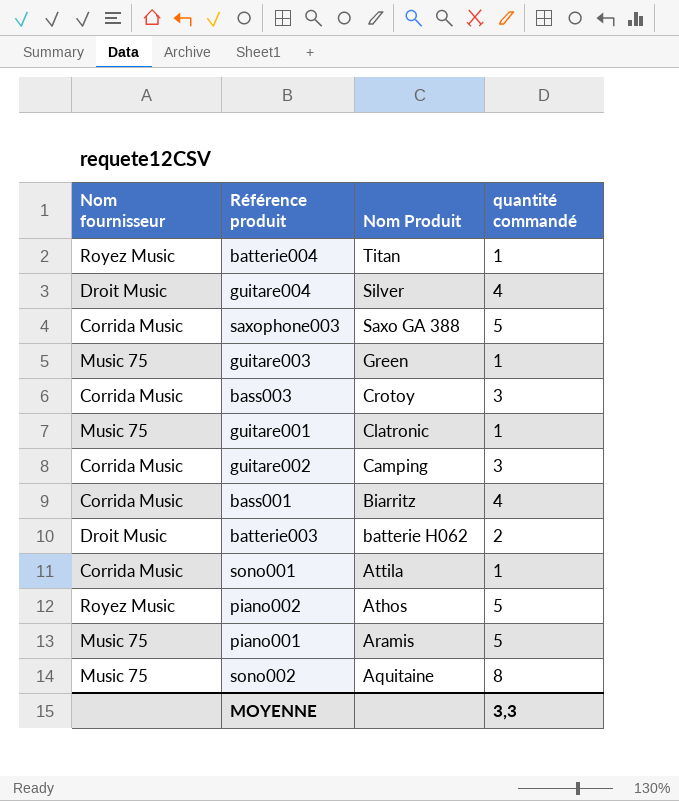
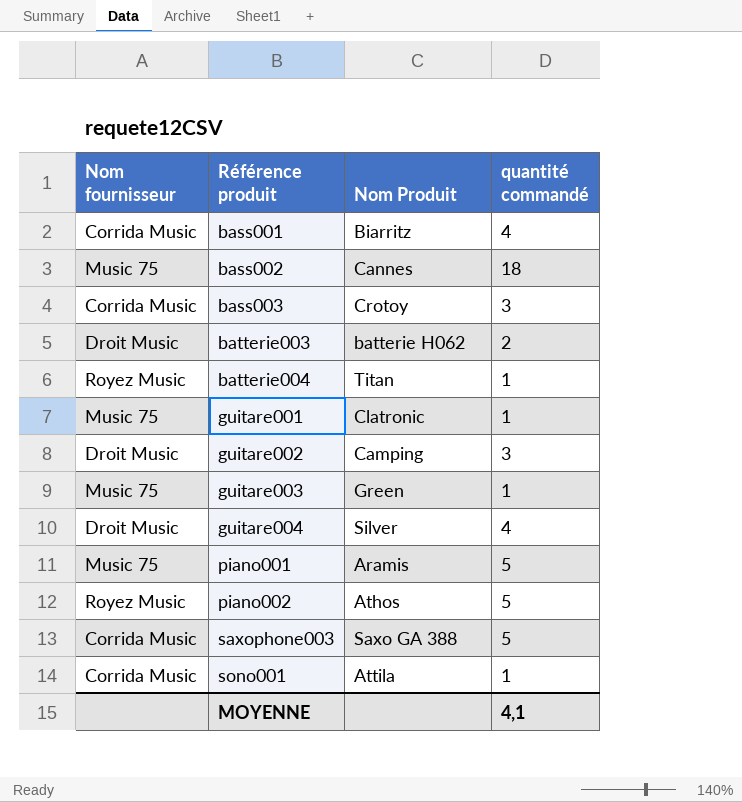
row order: Nom Produit descending -> Référence produit ascending
row sono002: Music 75 | Aquitaine | 8 -> none
row bass002: none -> Music 75 | Cannes | 18
guitare002 | Nom fournisseur: Corrida Music -> Droit Music
MOYENNE | quantité commandé: 3,3 -> 4,1

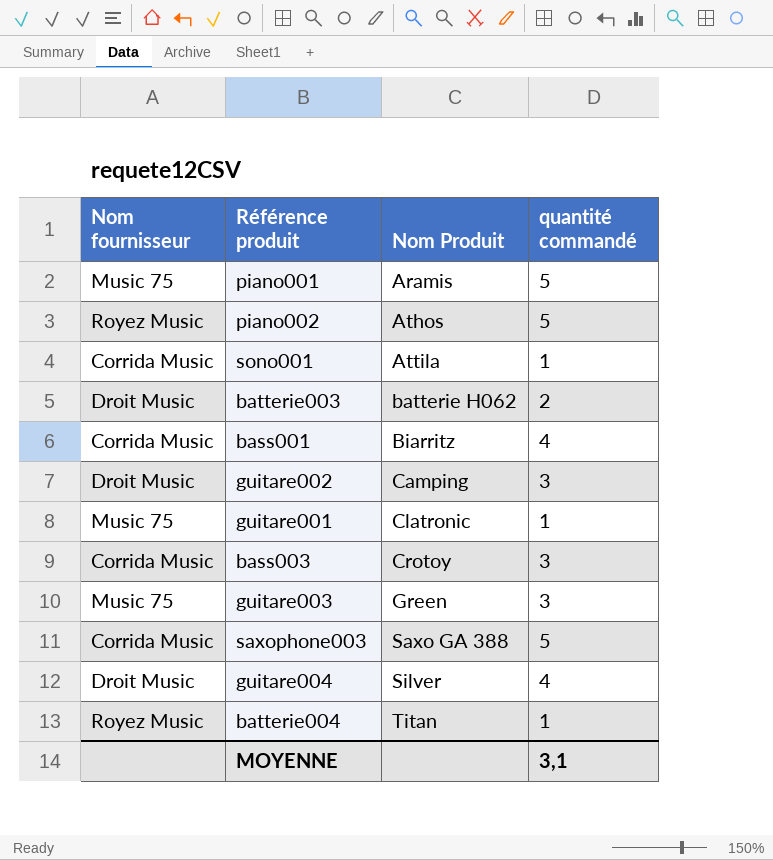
row order: Référence produit ascending -> Nom Produit ascending
row bass002: Music 75 | Cannes | 18 -> none
guitare003 | quantité commandé: 1 -> 3
MOYENNE | quantité commandé: 4,1 -> 3,1

